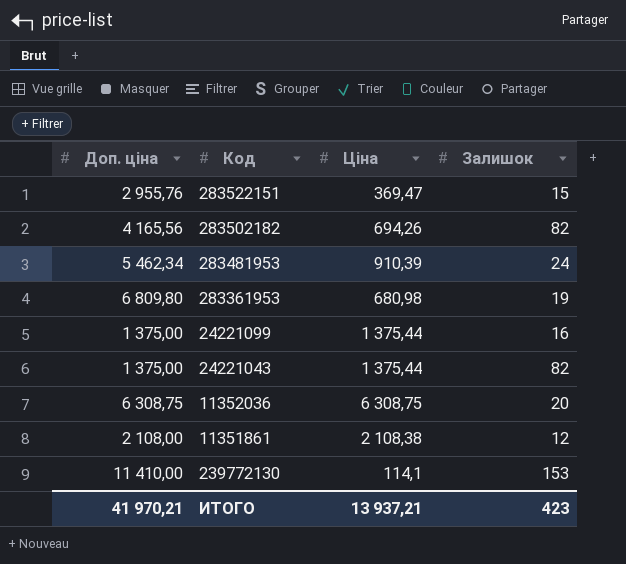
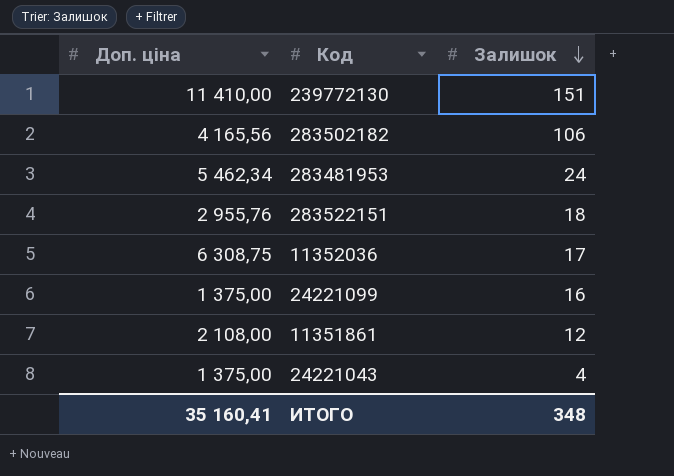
row order: none -> Залишок descending
column Ціна | position: 3 -> none
row 283361953: 6 809,80 | 680,98 | 19 -> none
239772130 | Залишок: 153 -> 151
283502182 | Залишок: 82 -> 106
283522151 | Залишок: 15 -> 18
11352036 | Залишок: 20 -> 17
24221043 | Залишок: 82 -> 4
ИТОГО | Доп. ціна: 41 970,21 -> 35 160,41
ИТОГО | Залишок: 423 -> 348

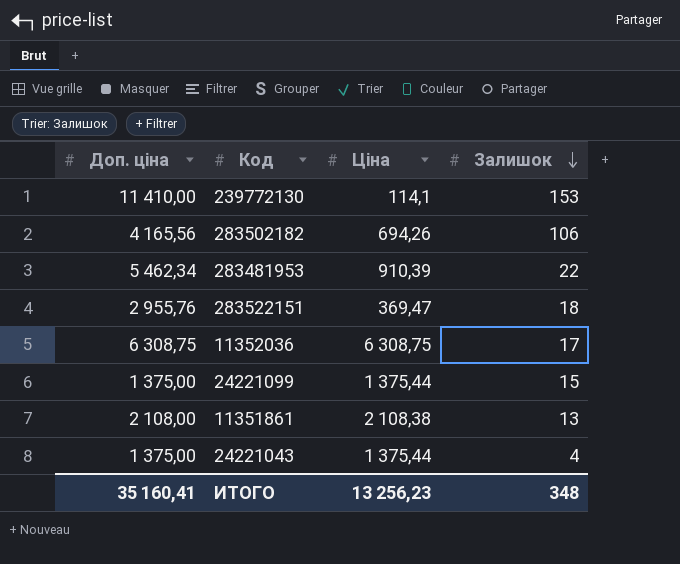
column Ціна | position: none -> 3
239772130 | Залишок: 151 -> 153
283481953 | Залишок: 24 -> 22
24221099 | Залишок: 16 -> 15
11351861 | Залишок: 12 -> 13

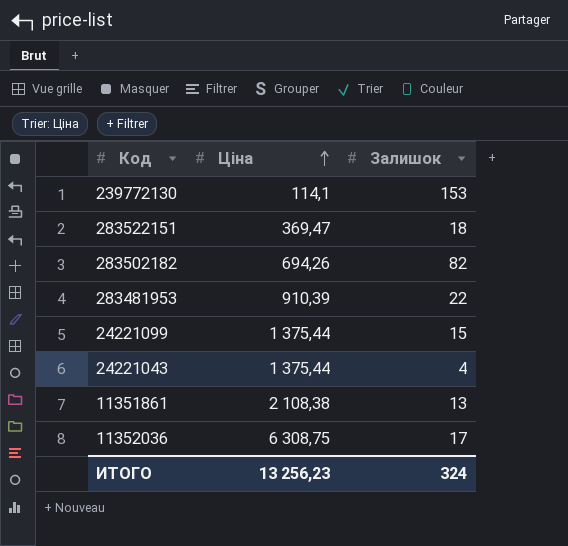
row order: Залишок descending -> Ціна ascending
column Доп. ціна | position: 1 -> none
283502182 | Залишок: 106 -> 82
ИТОГО | Залишок: 348 -> 324

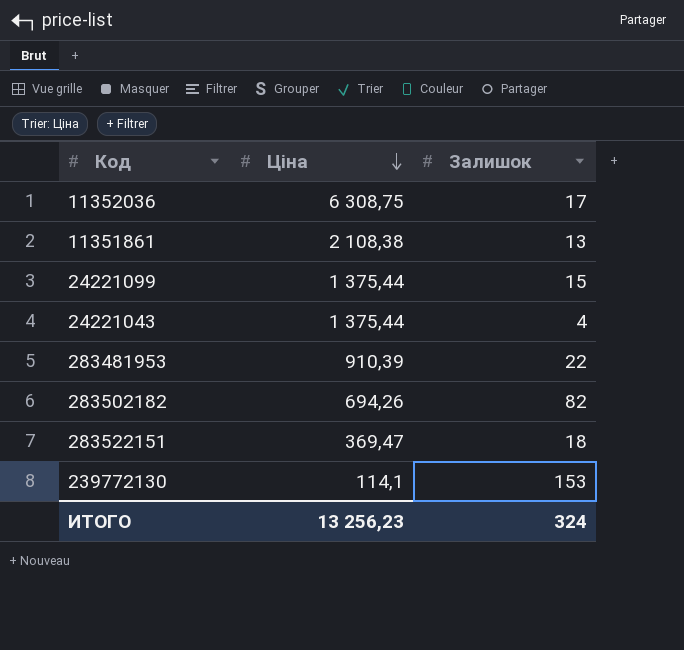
row order: Ціна ascending -> Ціна descending

